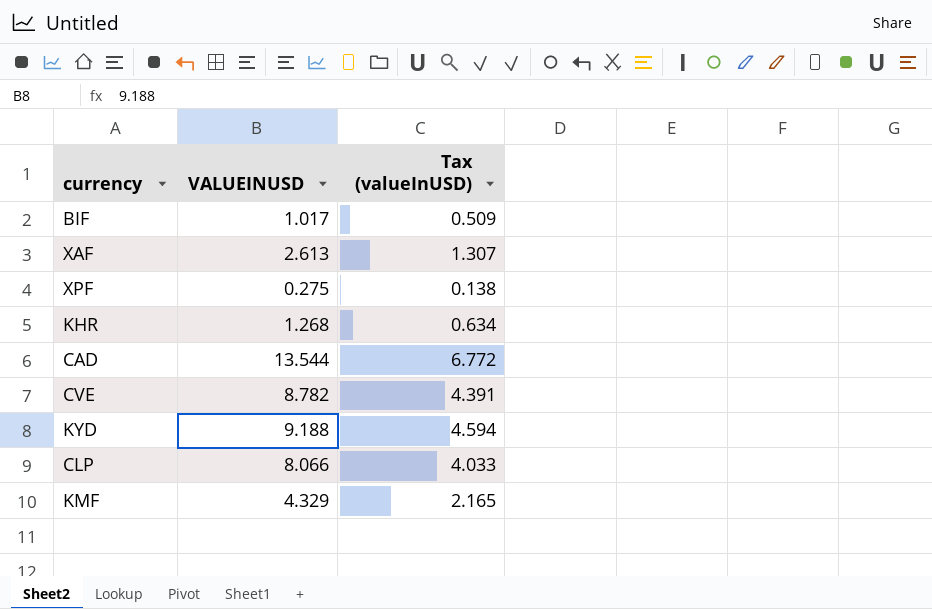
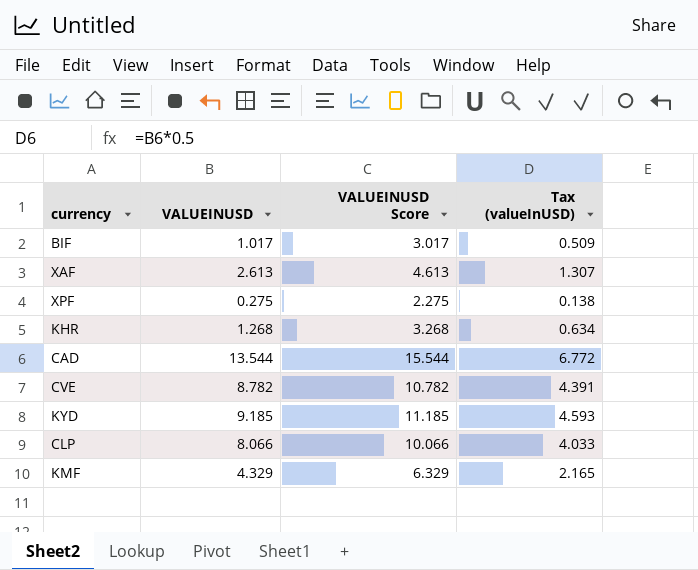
column VALUEINUSD Score | formula: none -> [VALUEINUSD] + 2
KYD | VALUEINUSD: 9.188 -> 9.185
KYD | Tax (valueInUSD): 4.594 -> 4.593

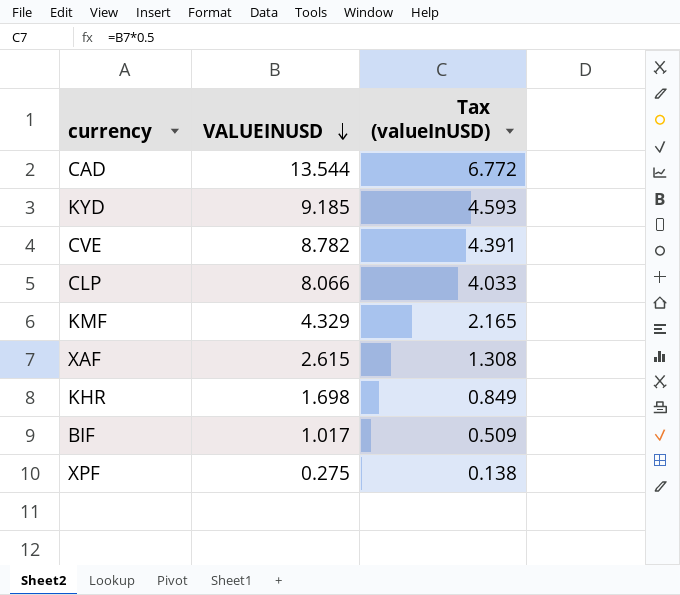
row order: none -> VALUEINUSD descending
column VALUEINUSD Score | formula: [VALUEINUSD] + 2 -> none
XAF | VALUEINUSD: 2.613 -> 2.615
XAF | Tax (valueInUSD): 1.307 -> 1.308
KHR | VALUEINUSD: 1.268 -> 1.698
KHR | Tax (valueInUSD): 0.634 -> 0.849

